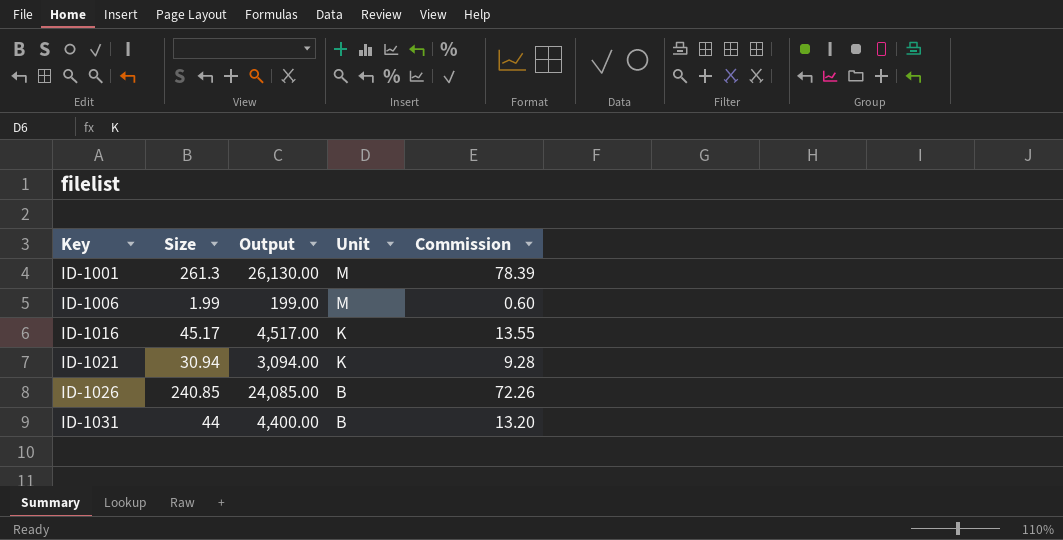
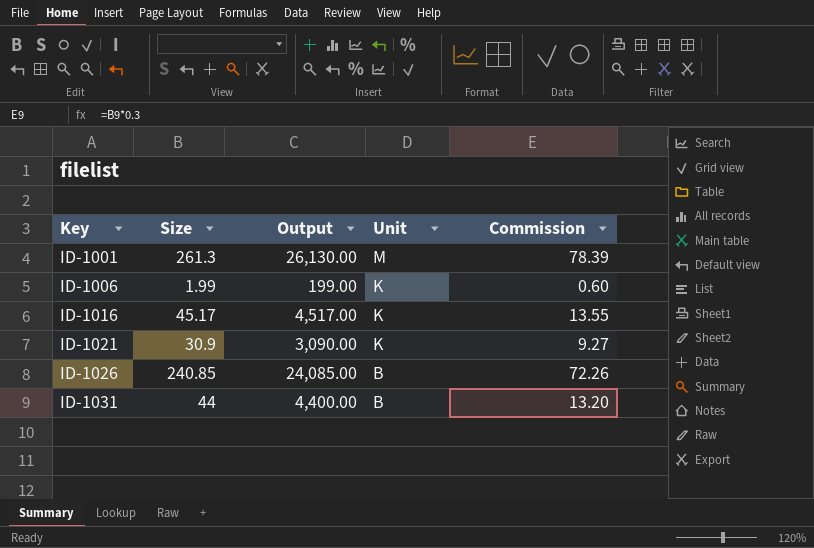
ID-1006 | Unit: M -> K
ID-1021 | Size: 30.94 -> 30.9
ID-1021 | Output: 3,094.00 -> 3,090.00
ID-1021 | Commission: 9.28 -> 9.27

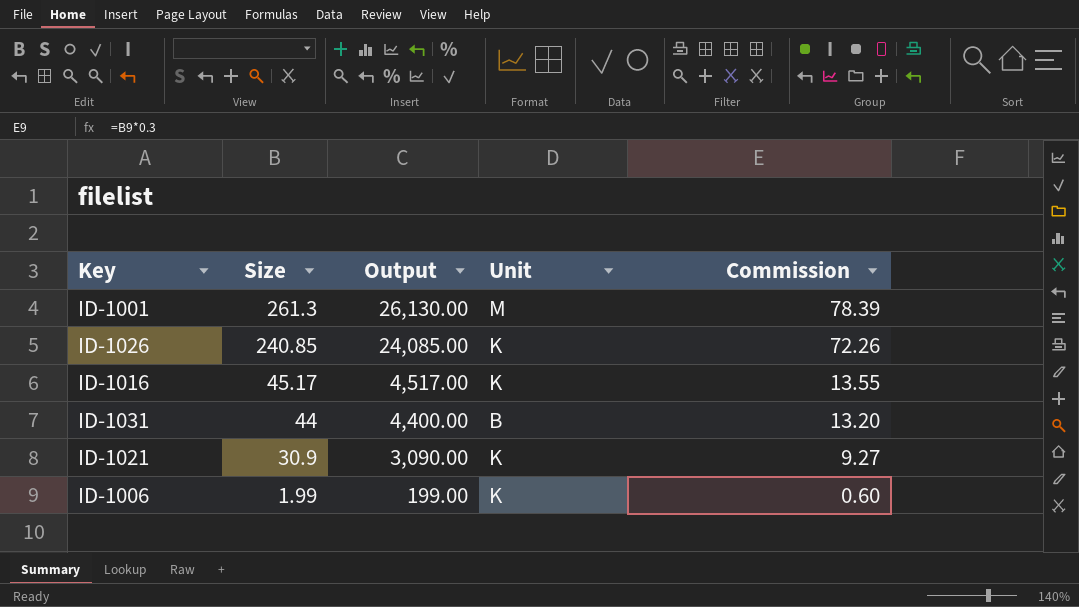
row order: Key ascending -> Size descending
ID-1026 | Unit: B -> K

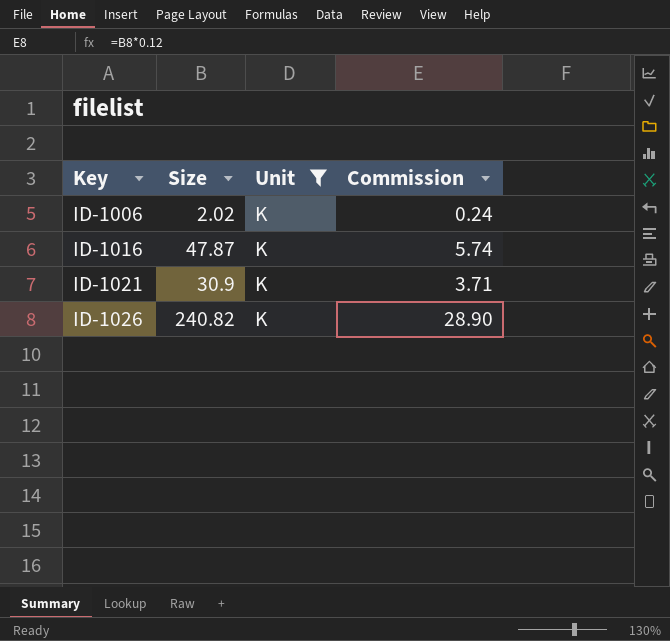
filter: none -> Unit = K
row order: Size descending -> Key ascending
column Output | formula: [Size] * 100 -> none
column Commission | formula: [Size] * 0.3 -> [Size] * 0.12
ID-1006 | Size: 1.99 -> 2.02
ID-1016 | Size: 45.17 -> 47.87
ID-1026 | Size: 240.85 -> 240.82

